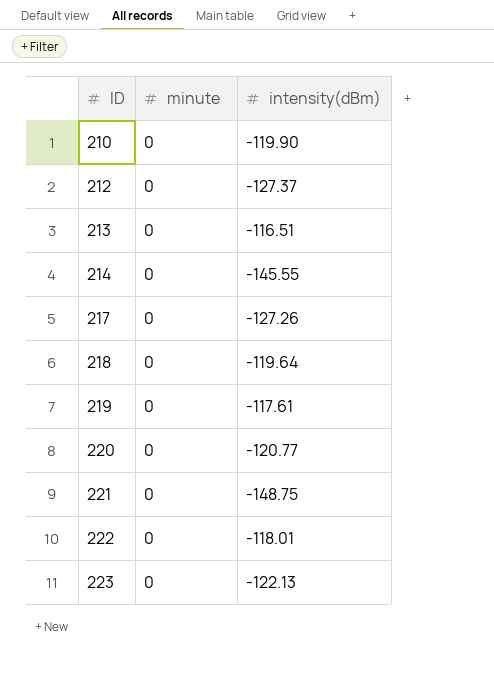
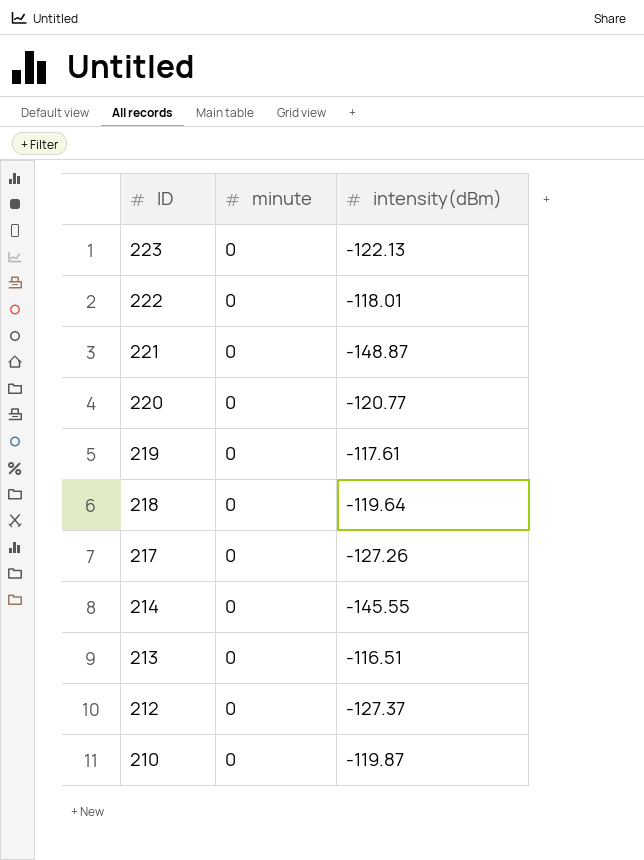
row order: ID ascending -> ID descending
221 | intensity(dBm): -148.75 -> -148.87
210 | intensity(dBm): -119.90 -> -119.87

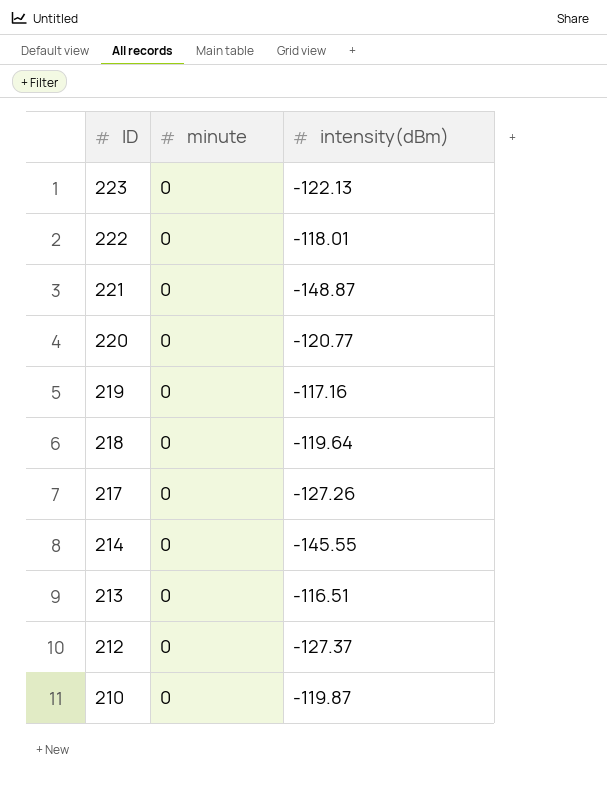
219 | intensity(dBm): -117.61 -> -117.16

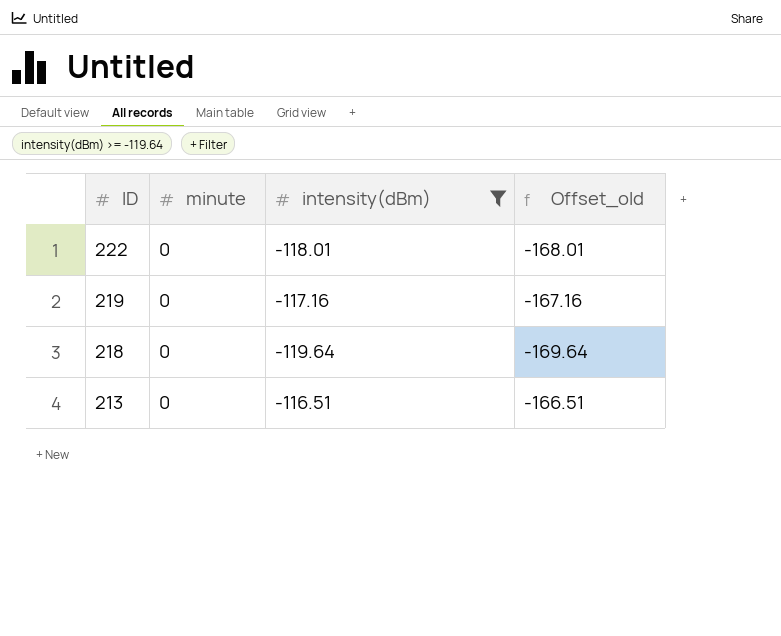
filter: none -> intensity(dBm) >= -119.64
column Offset_old | formula: none -> [intensity(dBm)] - 50

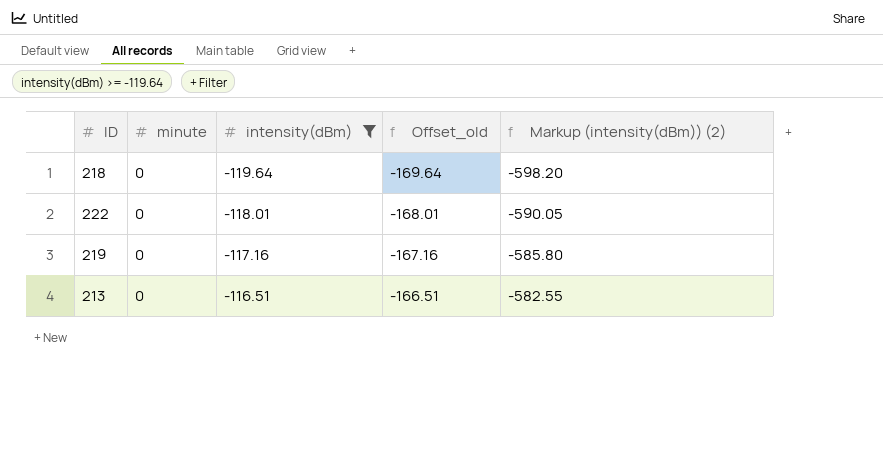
row order: ID descending -> intensity(dBm) ascending
column Markup (intensity(dBm)) (2) | formula: none -> [intensity(dBm)] * 5

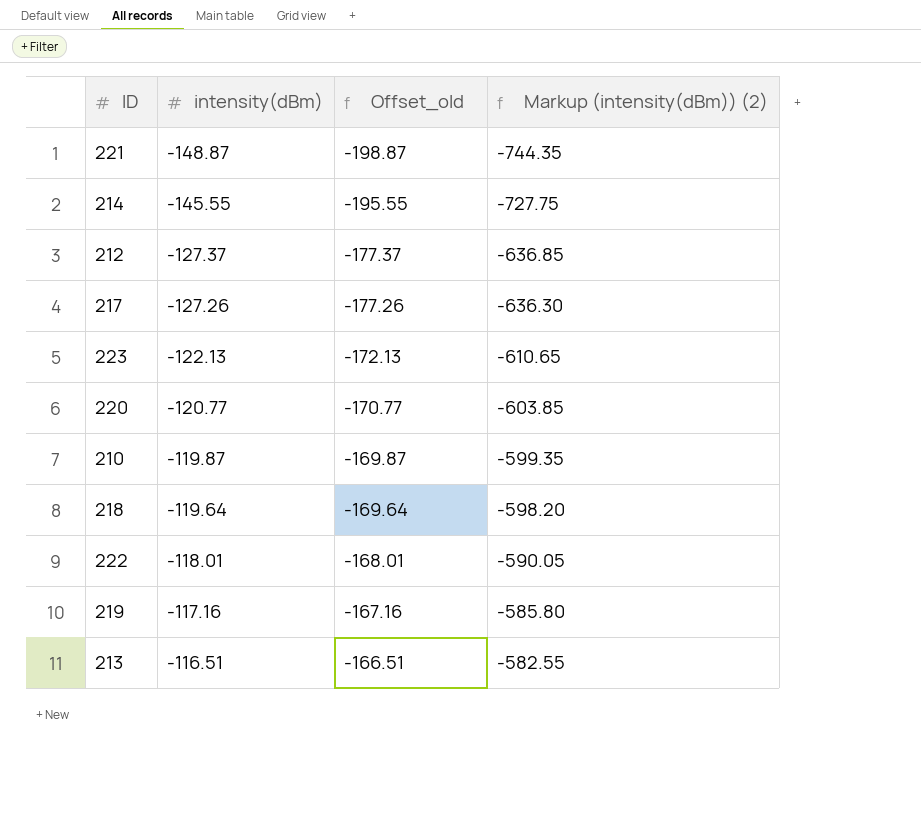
filter: intensity(dBm) >= -119.64 -> none
column minute | position: 2 -> none

